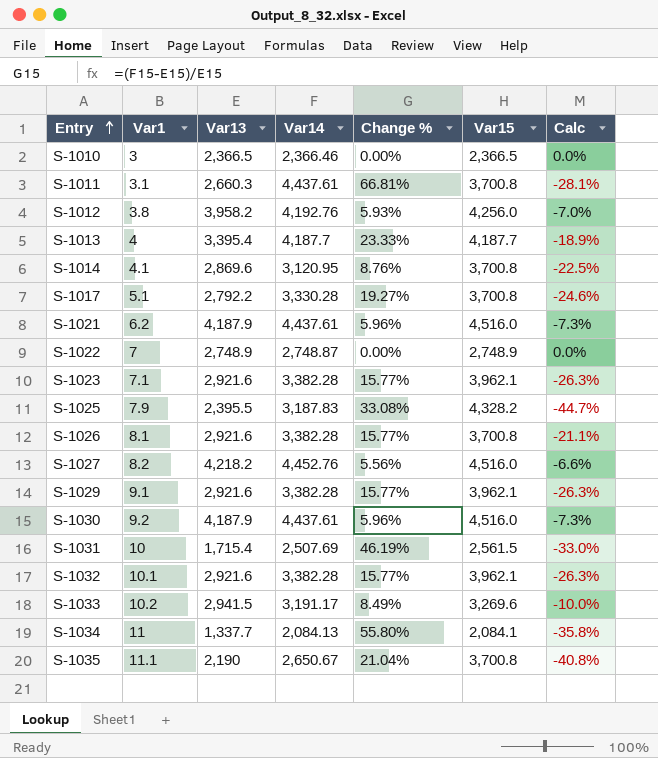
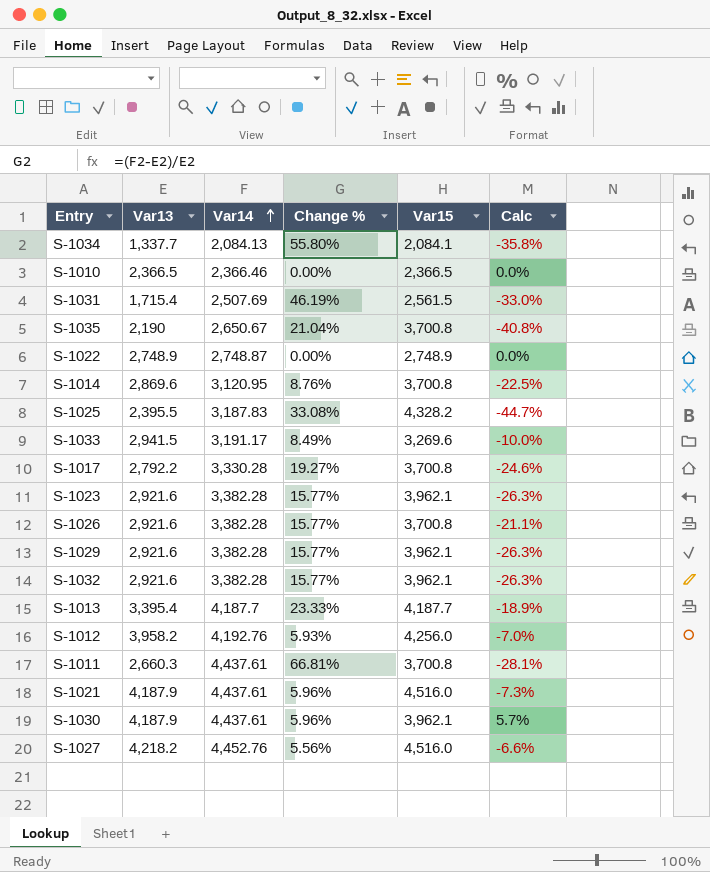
row order: Entry ascending -> Var14 ascending
column Var1 | position: 2 -> none
S-1030 | Var15: 4,516.0 -> 3,962.1
S-1030 | Calc: -7.3% -> 5.7%

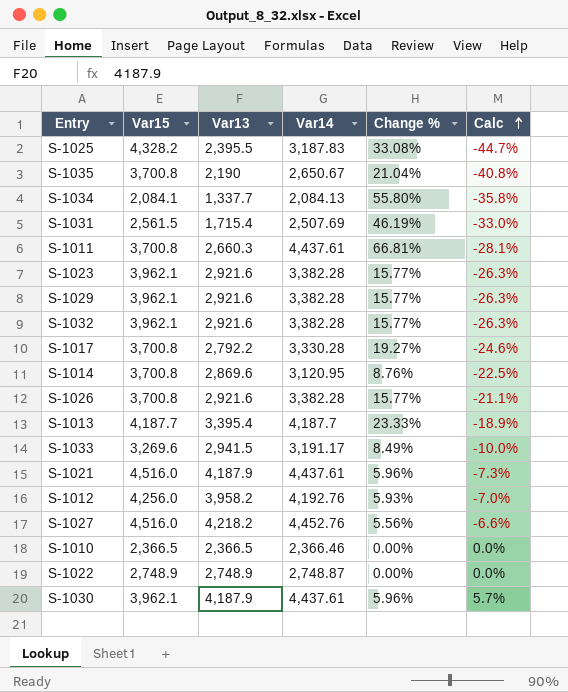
row order: Var14 ascending -> Calc ascending
column Var15 | position: 5 -> 2

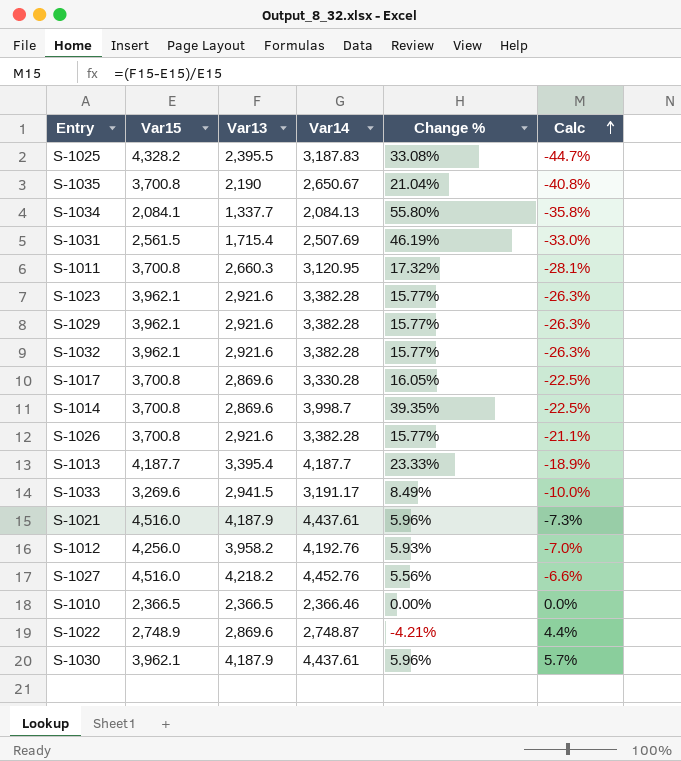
S-1011 | Var14: 4,437.61 -> 3,120.95
S-1011 | Change %: 66.81% -> 17.32%
S-1017 | Var13: 2,792.2 -> 2,869.6
S-1017 | Change %: 19.27% -> 16.05%
S-1017 | Calc: -24.6% -> -22.5%
S-1014 | Var14: 3,120.95 -> 3,998.7
S-1014 | Change %: 8.76% -> 39.35%
S-1022 | Var13: 2,748.9 -> 2,869.6
S-1022 | Change %: 0.00% -> -4.21%
S-1022 | Calc: 0.0% -> 4.4%

